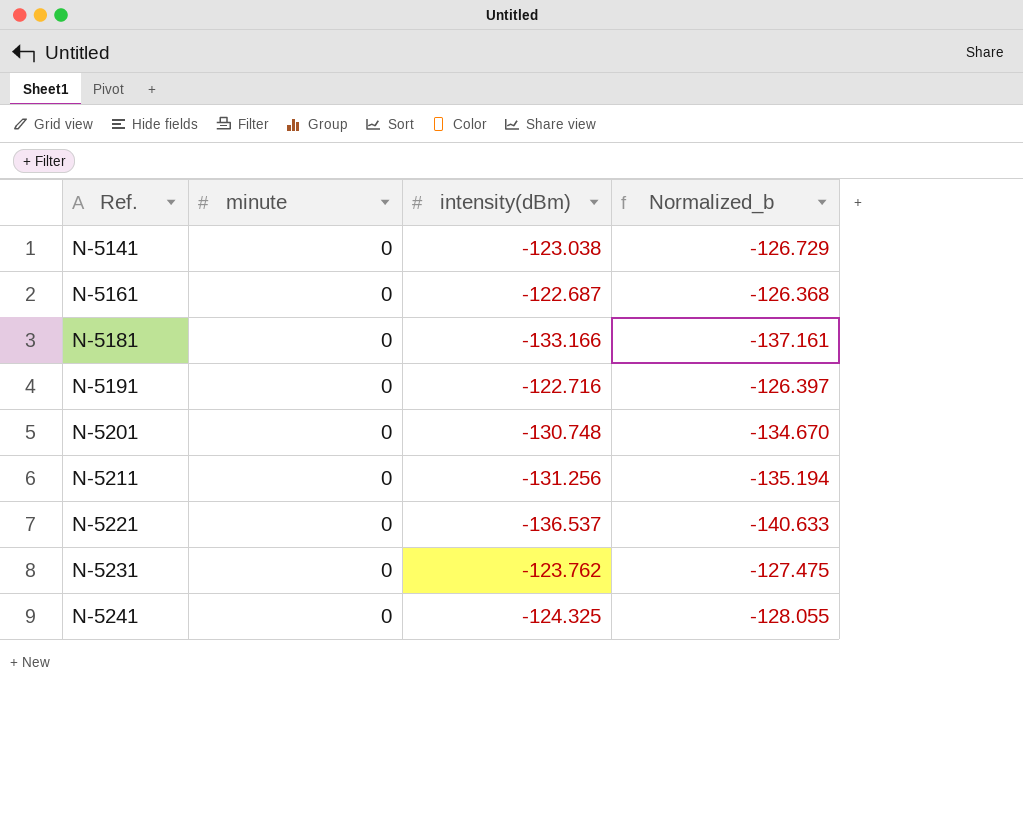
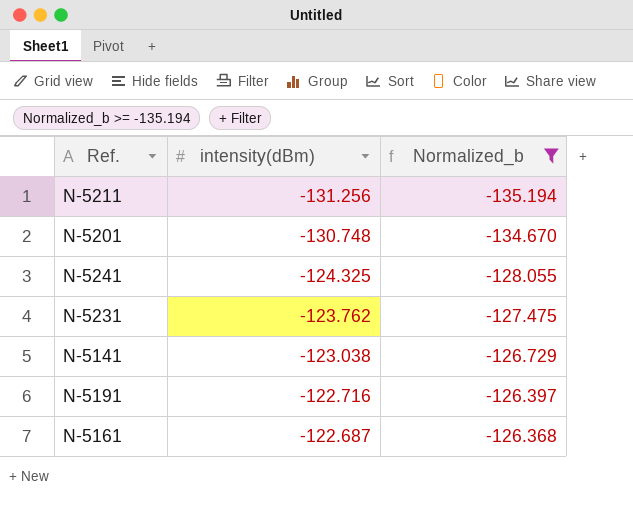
filter: none -> Normalized_b >= -135.194
row order: Ref. ascending -> intensity(dBm) ascending
column minute | position: 2 -> none

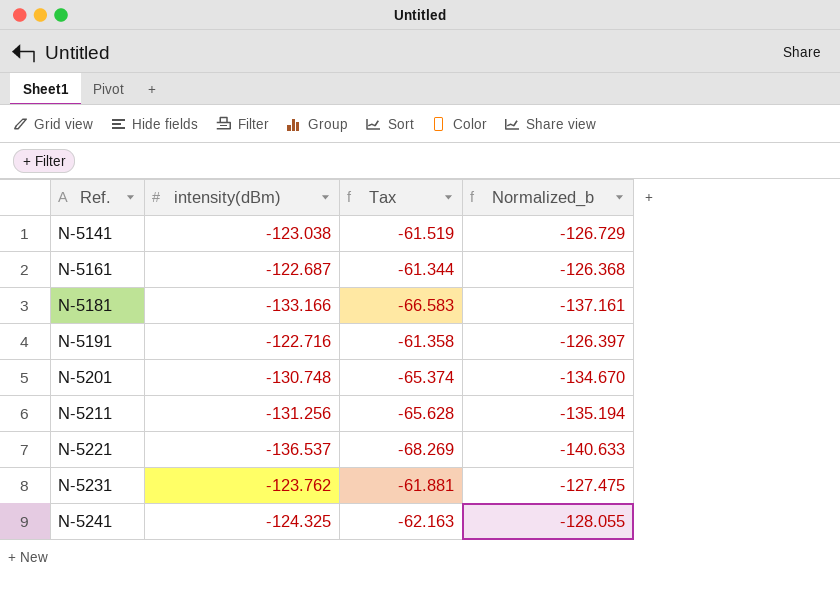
filter: Normalized_b >= -135.194 -> none
row order: intensity(dBm) ascending -> Ref. ascending
column Tax | formula: none -> [intensity(dBm)] * 0.5

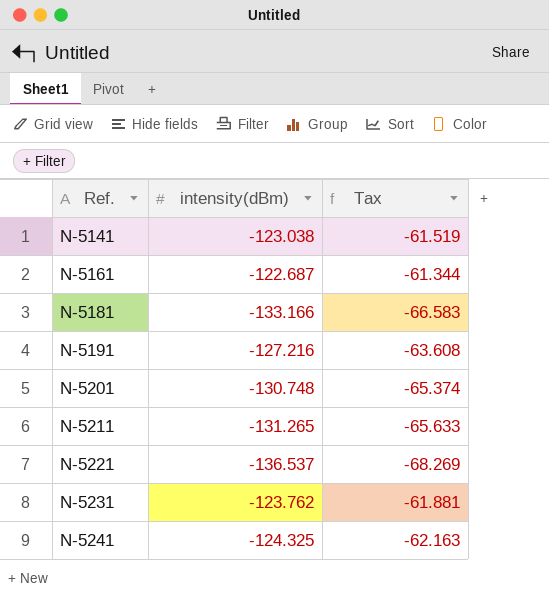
column Normalized_b | formula: [intensity(dBm)] * 1.03 -> none
N-5191 | intensity(dBm): -122.716 -> -127.216
N-5191 | Tax: -61.358 -> -63.608
N-5211 | intensity(dBm): -131.256 -> -131.265
N-5211 | Tax: -65.628 -> -65.633

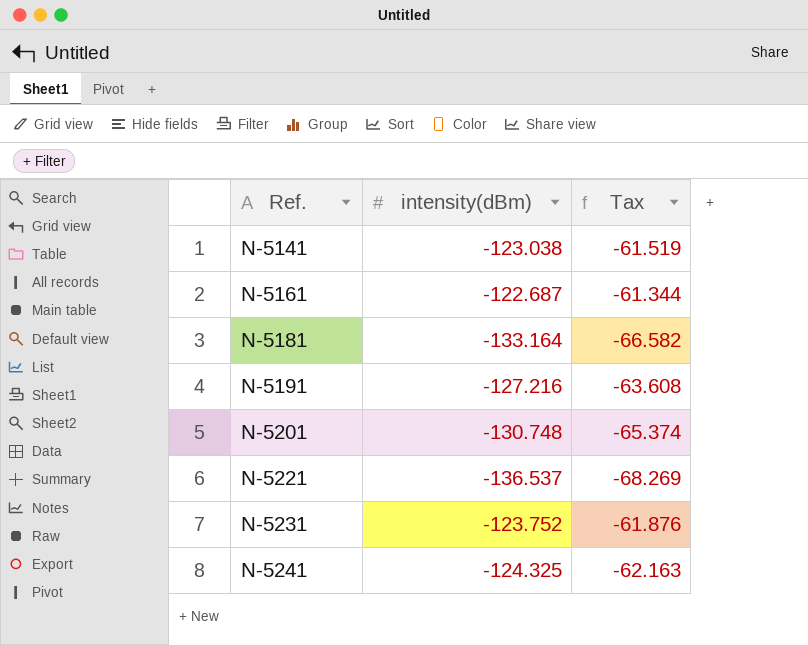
row N-5211: -131.265 | -65.633 -> none
N-5181 | intensity(dBm): -133.166 -> -133.164
N-5181 | Tax: -66.583 -> -66.582
N-5231 | intensity(dBm): -123.762 -> -123.752
N-5231 | Tax: -61.881 -> -61.876

